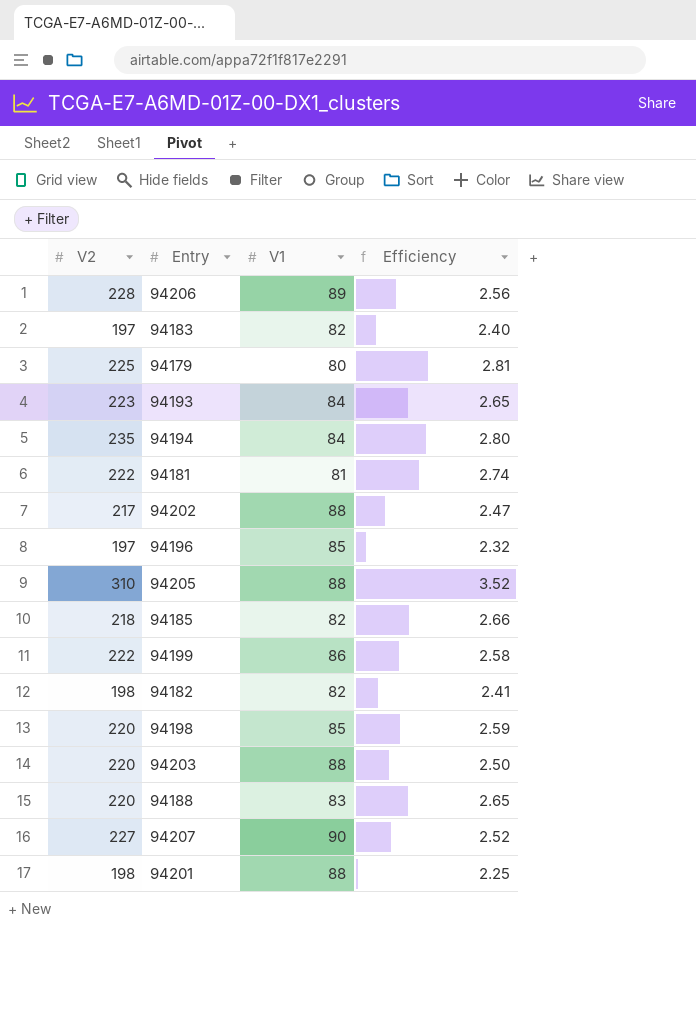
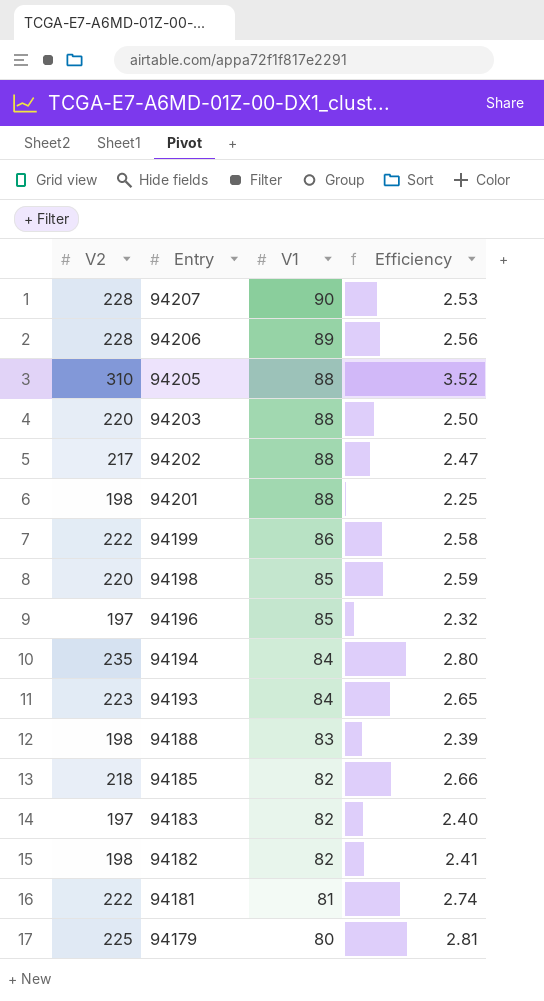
row order: none -> Entry descending
94207 | V2: 227 -> 228
94207 | Efficiency: 2.52 -> 2.53
94188 | V2: 220 -> 198
94188 | Efficiency: 2.65 -> 2.39

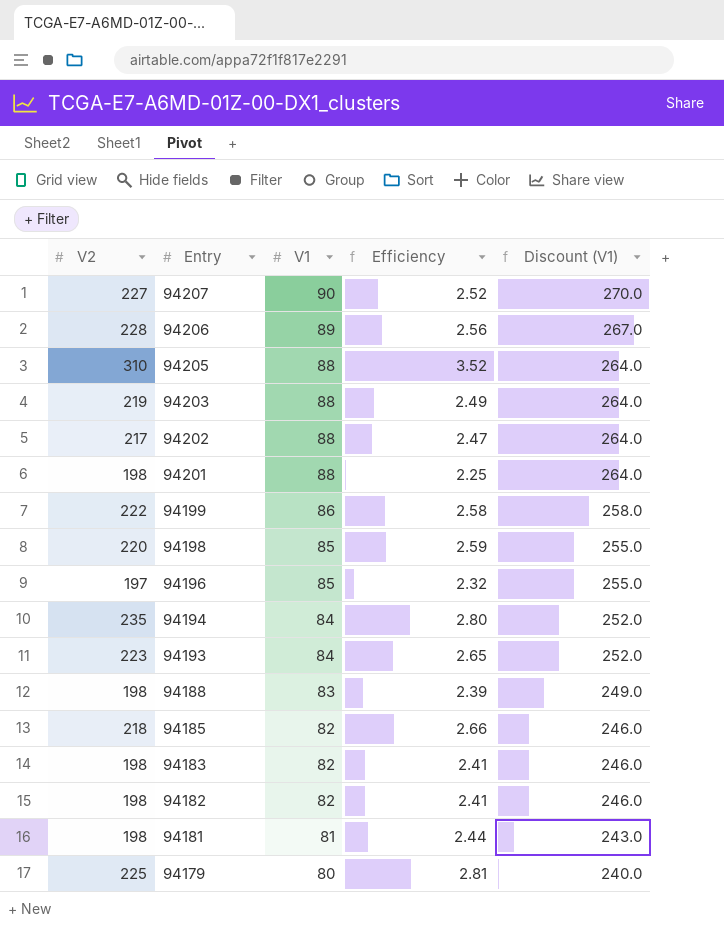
column Discount (V1) | formula: none -> [V1] * 3
94207 | V2: 228 -> 227
94207 | Efficiency: 2.53 -> 2.52
94203 | V2: 220 -> 219
94203 | Efficiency: 2.50 -> 2.49
94183 | V2: 197 -> 198
94183 | Efficiency: 2.40 -> 2.41
94181 | V2: 222 -> 198
94181 | Efficiency: 2.74 -> 2.44

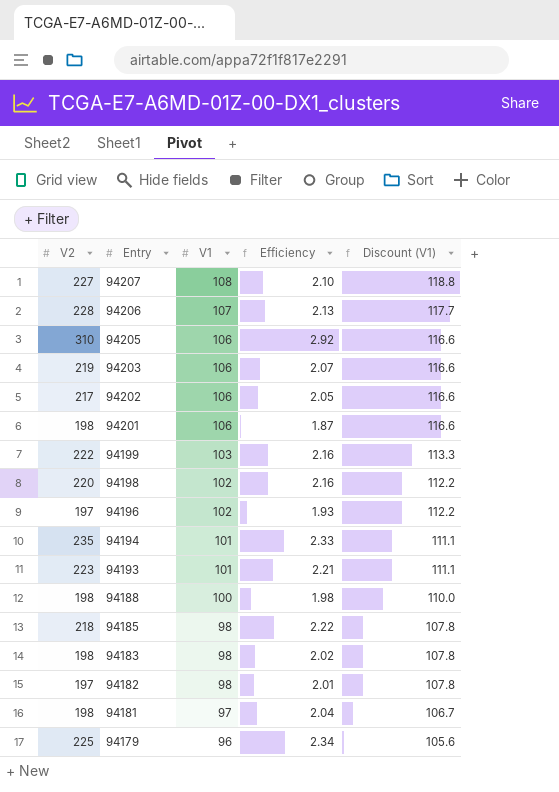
column Discount (V1) | formula: [V1] * 3 -> [V1] * 1.1
94207 | V1: 90 -> 108
94207 | Efficiency: 2.52 -> 2.10
94206 | V1: 89 -> 107
94206 | Efficiency: 2.56 -> 2.13
94205 | V1: 88 -> 106
94205 | Efficiency: 3.52 -> 2.92
94203 | V1: 88 -> 106
94203 | Efficiency: 2.49 -> 2.07
94202 | V1: 88 -> 106
94202 | Efficiency: 2.47 -> 2.05
94201 | V1: 88 -> 106
94201 | Efficiency: 2.25 -> 1.87
94199 | V1: 86 -> 103
94199 | Efficiency: 2.58 -> 2.16
94198 | V1: 85 -> 102
94198 | Efficiency: 2.59 -> 2.16
94196 | V1: 85 -> 102
94196 | Efficiency: 2.32 -> 1.93
94194 | V1: 84 -> 101
94194 | Efficiency: 2.80 -> 2.33
94193 | V1: 84 -> 101
94193 | Efficiency: 2.65 -> 2.21
94188 | V1: 83 -> 100
94188 | Efficiency: 2.39 -> 1.98
94185 | V1: 82 -> 98
94185 | Efficiency: 2.66 -> 2.22
94183 | V1: 82 -> 98
94183 | Efficiency: 2.41 -> 2.02
94182 | V2: 198 -> 197
94182 | V1: 82 -> 98
94182 | Efficiency: 2.41 -> 2.01
94181 | V1: 81 -> 97
94181 | Efficiency: 2.44 -> 2.04
94179 | V1: 80 -> 96
94179 | Efficiency: 2.81 -> 2.34

